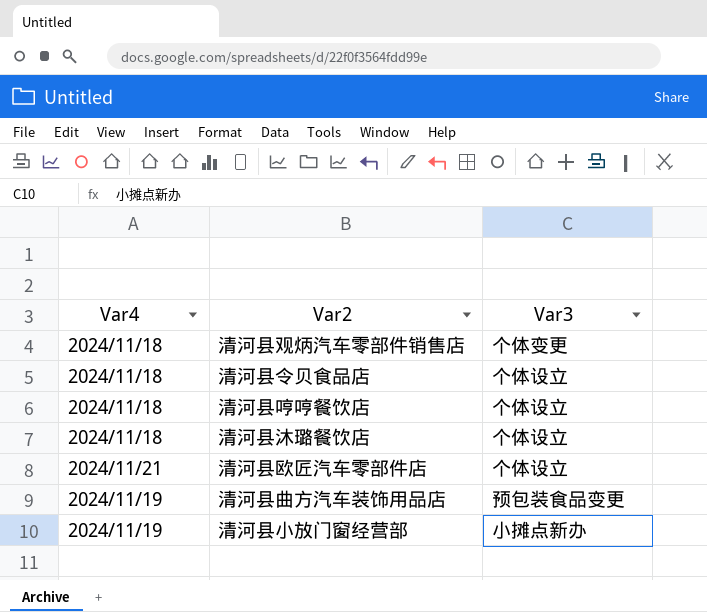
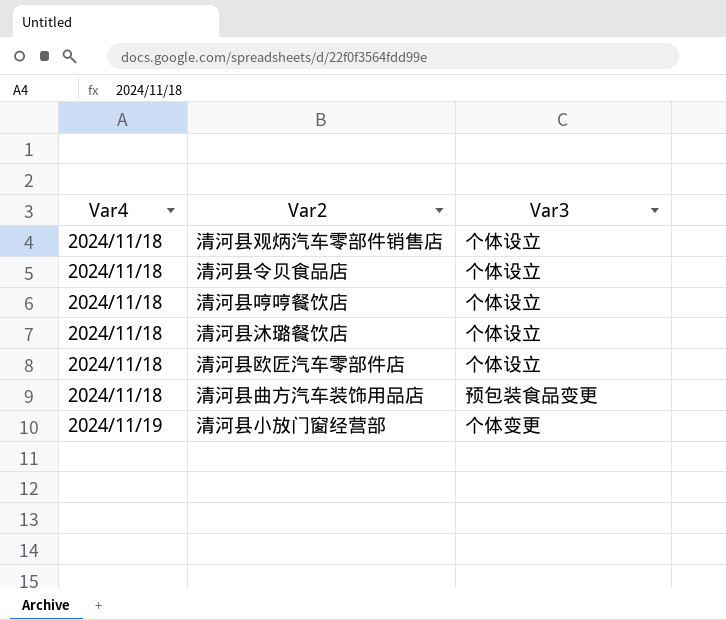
清河县观炳汽车零部件销售店 | Var3: 个体变更 -> 个体设立
清河县欧匠汽车零部件店 | Var4: 2024/11/21 -> 2024/11/18
清河县曲方汽车装饰用品店 | Var4: 2024/11/19 -> 2024/11/18
清河县小放门窗经营部 | Var3: 小摊点新办 -> 个体变更

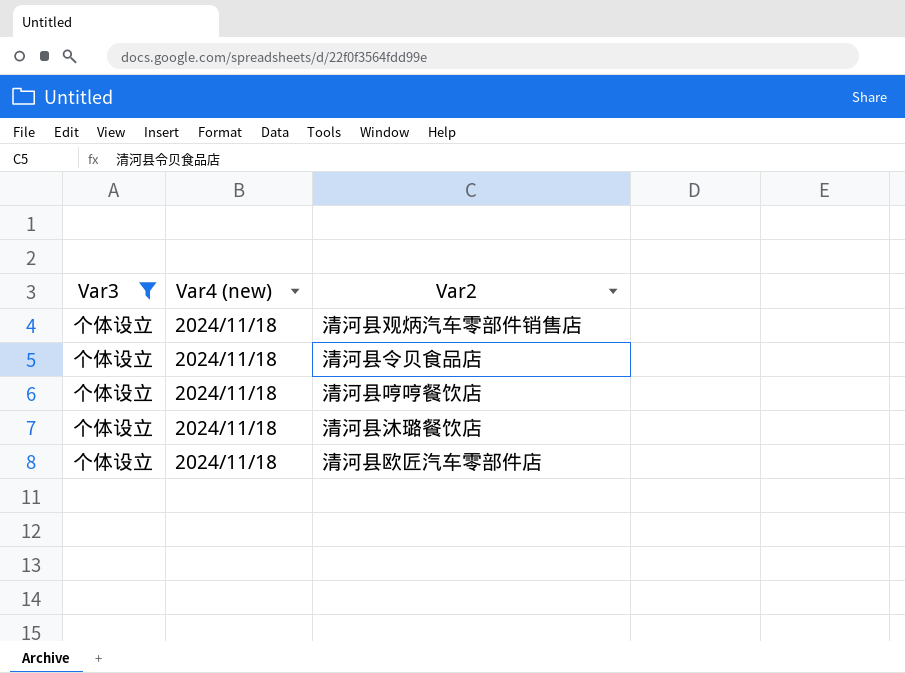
filter: none -> Var3 = 个体设立
column Var3 | position: 3 -> 1
column name: Var4 -> Var4 (new)

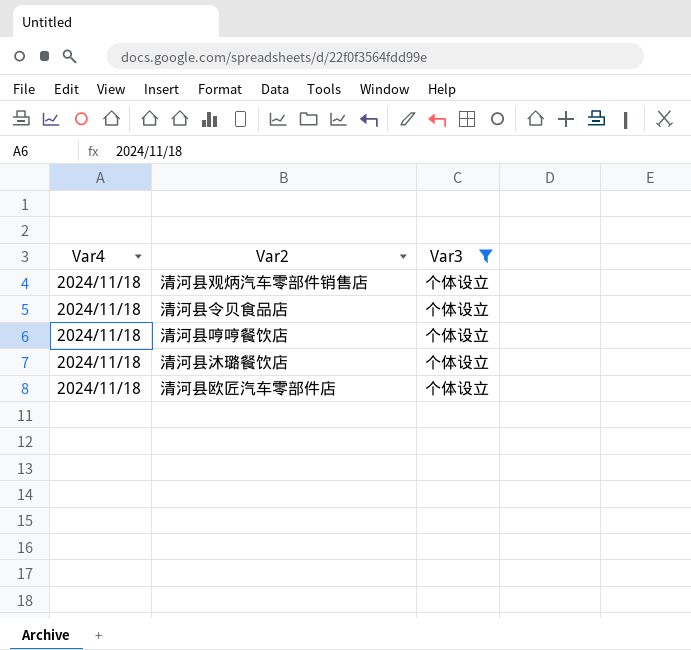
column name: Var4 (new) -> Var4
column Var3 | position: 1 -> 3

